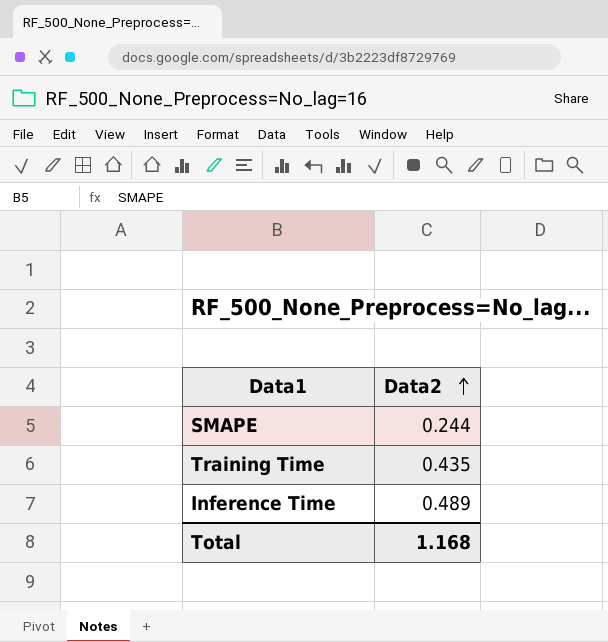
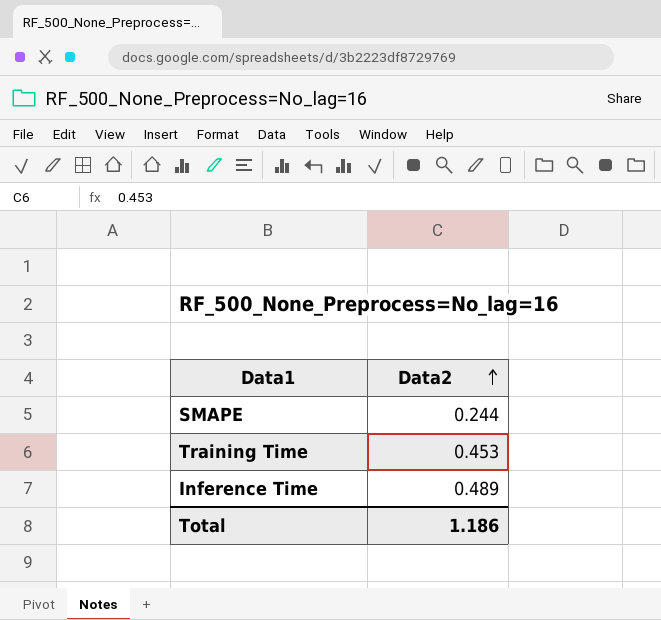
Training Time | Data2: 0.435 -> 0.453
Total | Data2: 1.168 -> 1.186

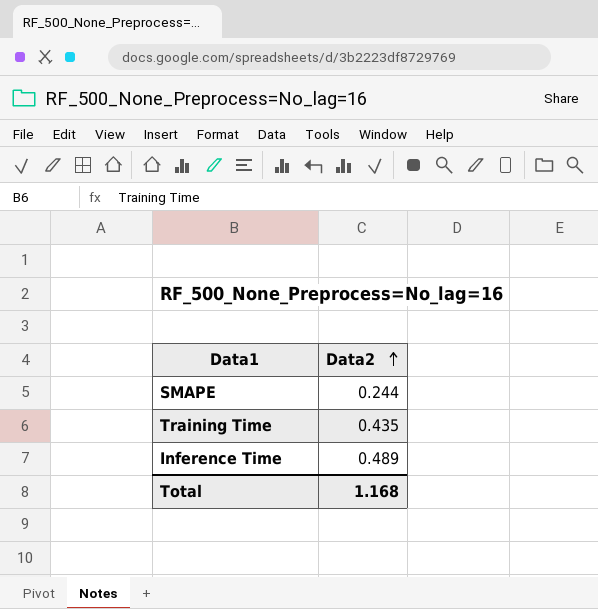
Training Time | Data2: 0.453 -> 0.435
Total | Data2: 1.186 -> 1.168

